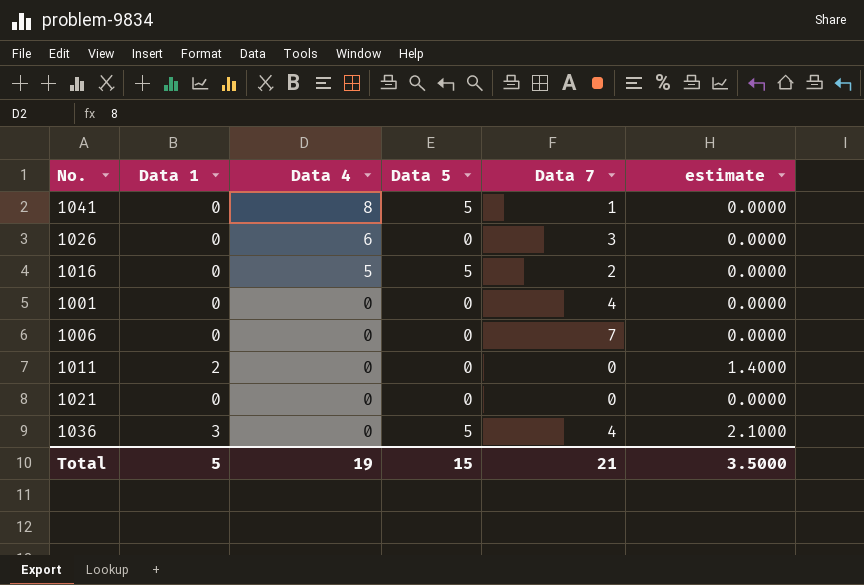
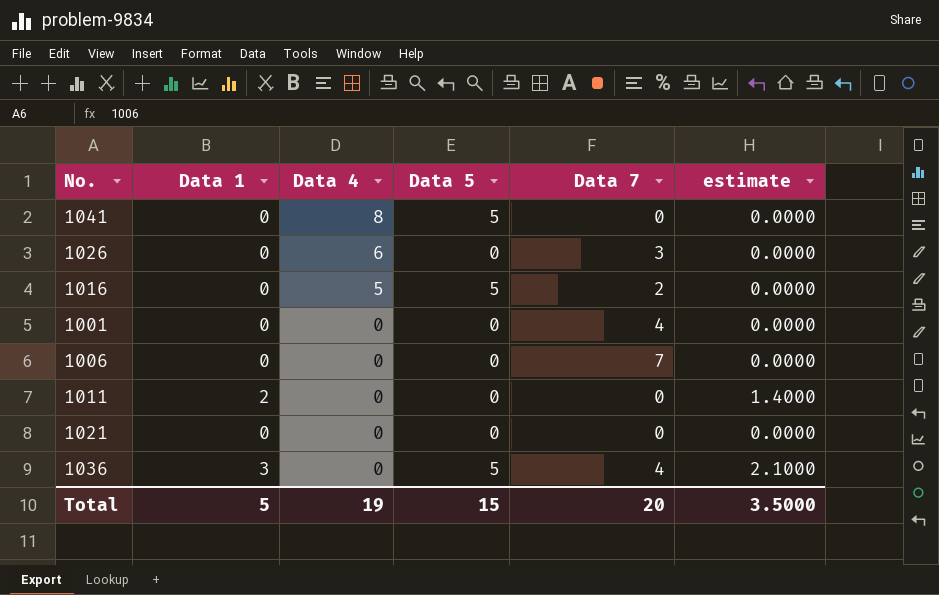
1041 | Data 7: 1 -> 0
Total | Data 7: 21 -> 20

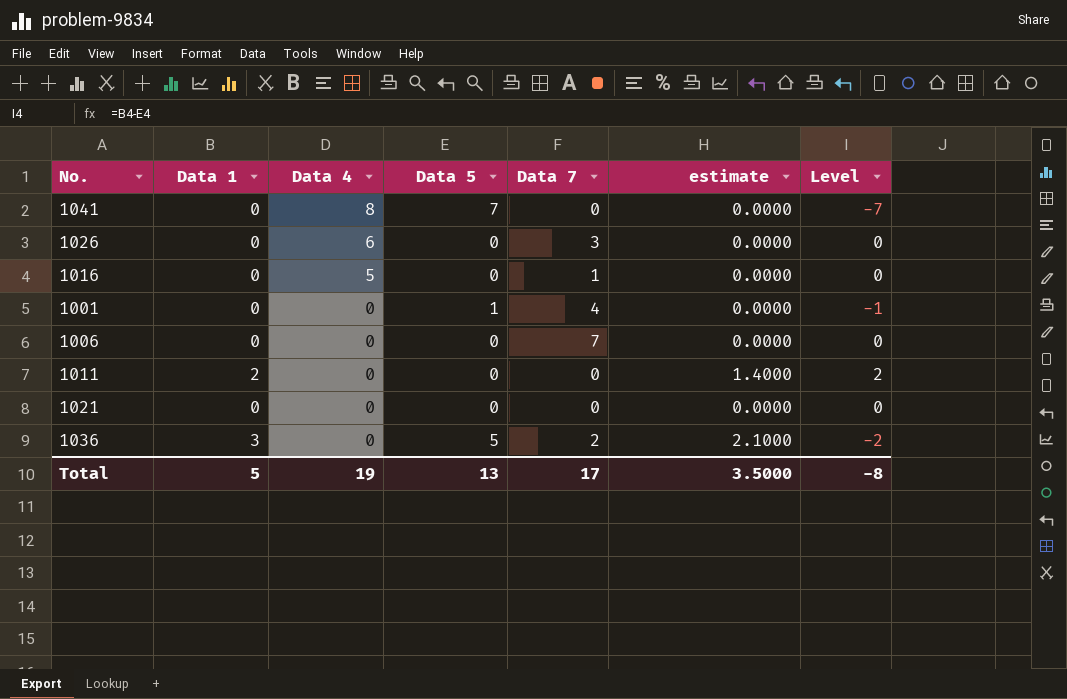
column Level | formula: none -> [Data 1] - [Data 5]
1041 | Data 5: 5 -> 7
1016 | Data 5: 5 -> 0
1016 | Data 7: 2 -> 1
1001 | Data 5: 0 -> 1
1036 | Data 7: 4 -> 2
Total | Data 5: 15 -> 13
Total | Data 7: 20 -> 17

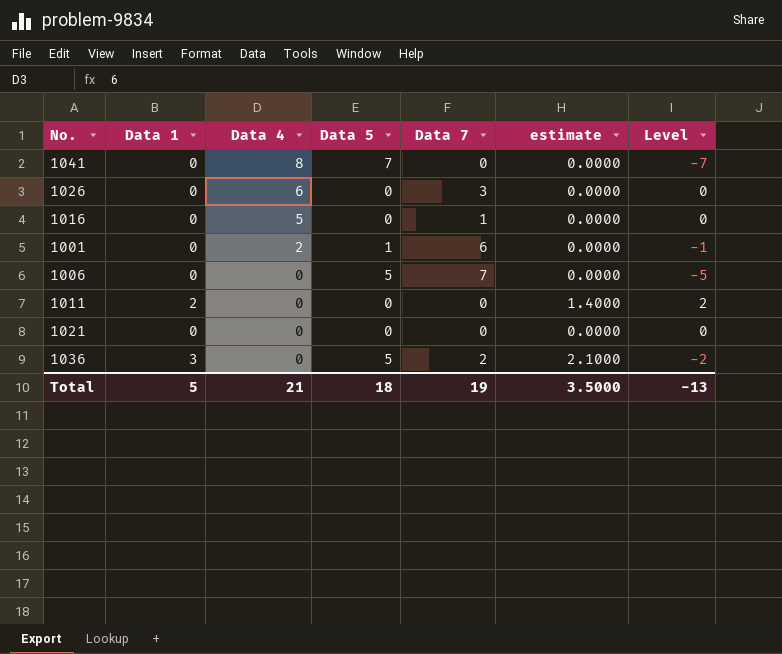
1001 | Data 4: 0 -> 2
1001 | Data 7: 4 -> 6
1006 | Data 5: 0 -> 5
1006 | Level: 0 -> -5
Total | Data 4: 19 -> 21
Total | Data 5: 13 -> 18
Total | Data 7: 17 -> 19
Total | Level: -8 -> -13

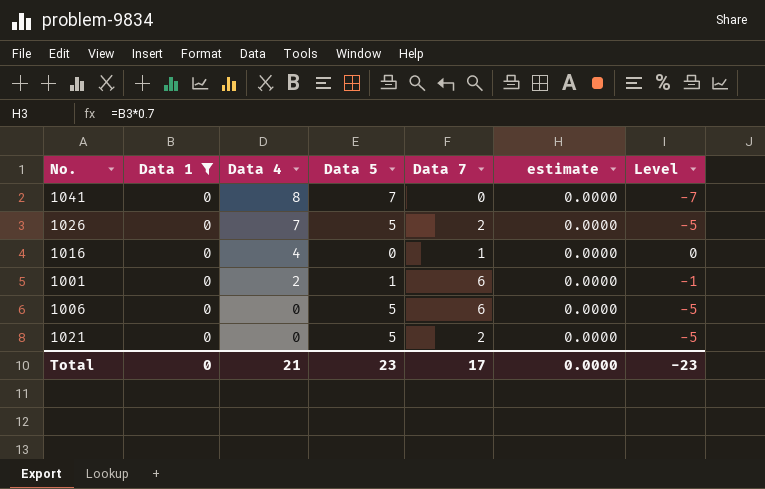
filter: none -> Data 1 = 0
1026 | Data 4: 6 -> 7
1026 | Data 5: 0 -> 5
1026 | Data 7: 3 -> 2
1026 | Level: 0 -> -5
1016 | Data 4: 5 -> 4
1006 | Data 7: 7 -> 6
1021 | Data 5: 0 -> 5
1021 | Data 7: 0 -> 2
1021 | Level: 0 -> -5
Total | Data 1: 5 -> 0
Total | Data 5: 18 -> 23
Total | Data 7: 19 -> 17
Total | estimate: 3.5000 -> 0.0000
Total | Level: -13 -> -23

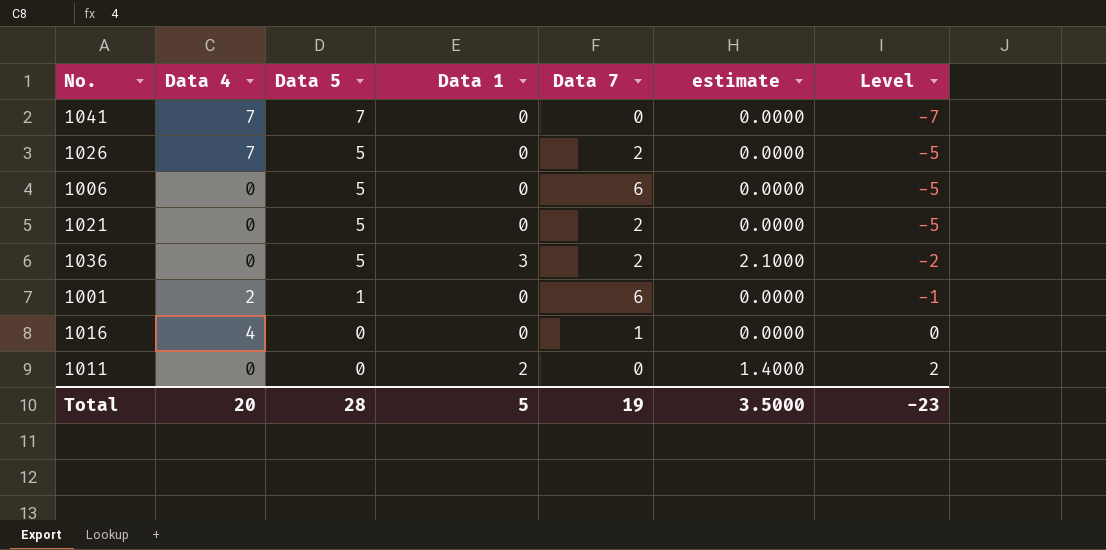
filter: Data 1 = 0 -> none
row order: Data 4 descending -> Data 5 descending
column Data 1 | position: 2 -> 4
1041 | Data 4: 8 -> 7
Total | Data 4: 21 -> 20
Total | Data 5: 23 -> 28
Total | Data 1: 0 -> 5
Total | Data 7: 17 -> 19
Total | estimate: 0.0000 -> 3.5000

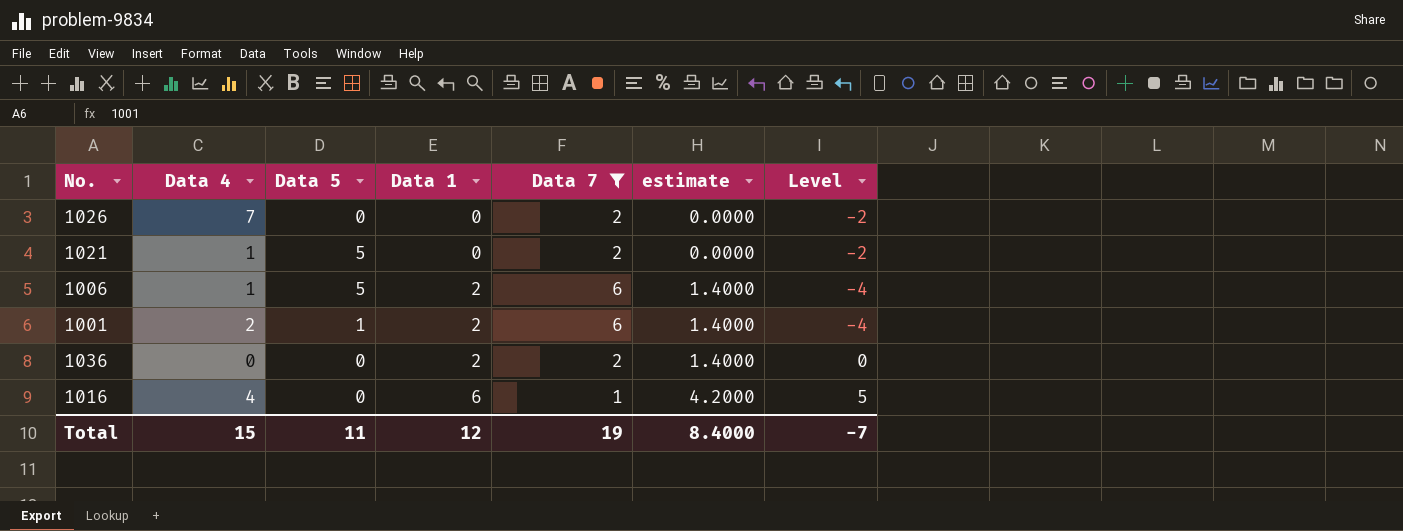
filter: none -> Data 7 != 0
row order: Data 5 descending -> Data 1 ascending
column Level | formula: [Data 1] - [Data 5] -> [Data 1] - [Data 7]
1026 | Data 5: 5 -> 0
1021 | Data 4: 0 -> 1
1006 | Data 4: 0 -> 1
1006 | Data 1: 0 -> 2
1006 | estimate: 0.0000 -> 1.4000
1001 | Data 1: 0 -> 2
1001 | estimate: 0.0000 -> 1.4000
1036 | Data 5: 5 -> 0
1036 | Data 1: 3 -> 2
1036 | estimate: 2.1000 -> 1.4000
1016 | Data 1: 0 -> 6
1016 | estimate: 0.0000 -> 4.2000
Total | Data 4: 20 -> 15
Total | Data 5: 28 -> 11
Total | Data 1: 5 -> 12
Total | estimate: 3.5000 -> 8.4000
Total | Level: -23 -> -7

